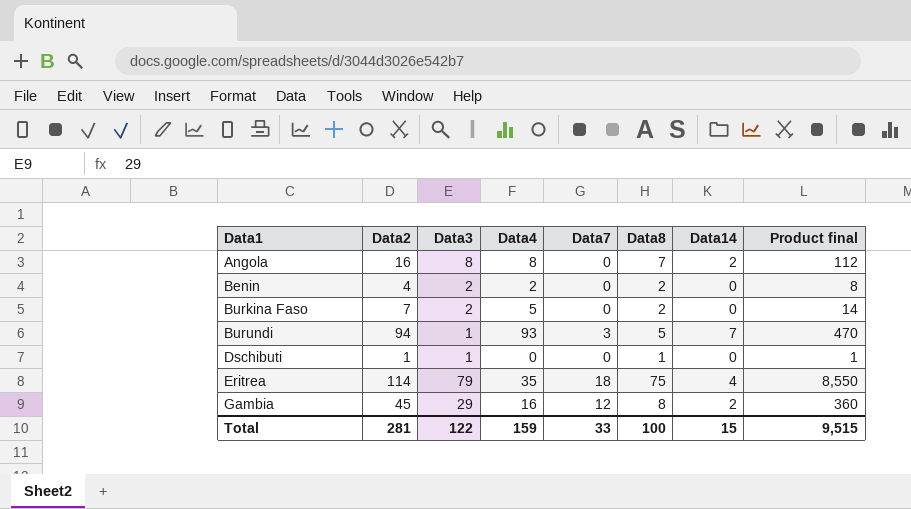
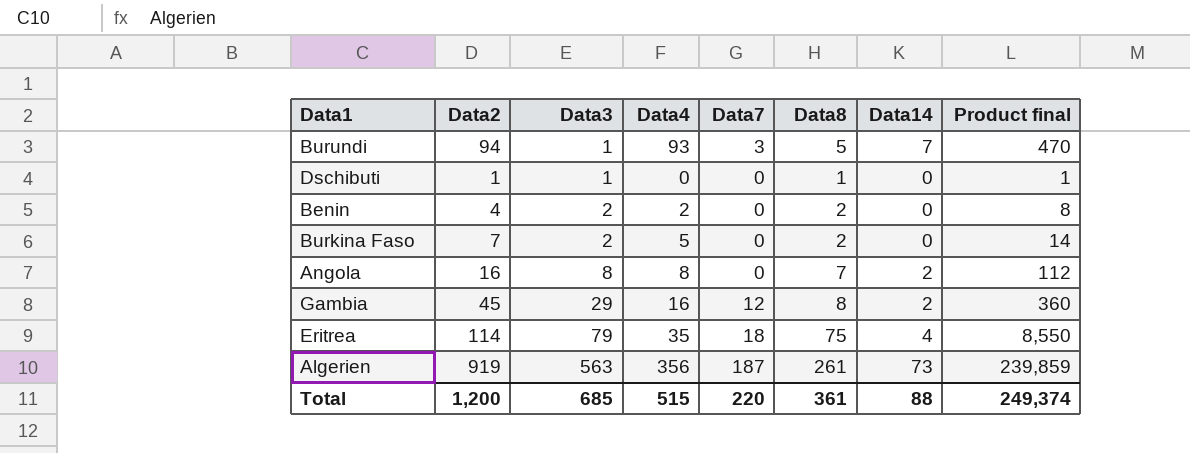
row order: Data1 ascending -> Data3 ascending
row Algerien: none -> 919 | 563 | 356 | 187 | 261 | 73 | 239,859
Total | Data2: 281 -> 1,200
Total | Data3: 122 -> 685
Total | Data4: 159 -> 515
Total | Data7: 33 -> 220
Total | Data8: 100 -> 361
Total | Data14: 15 -> 88
Total | Product final: 9,515 -> 249,374

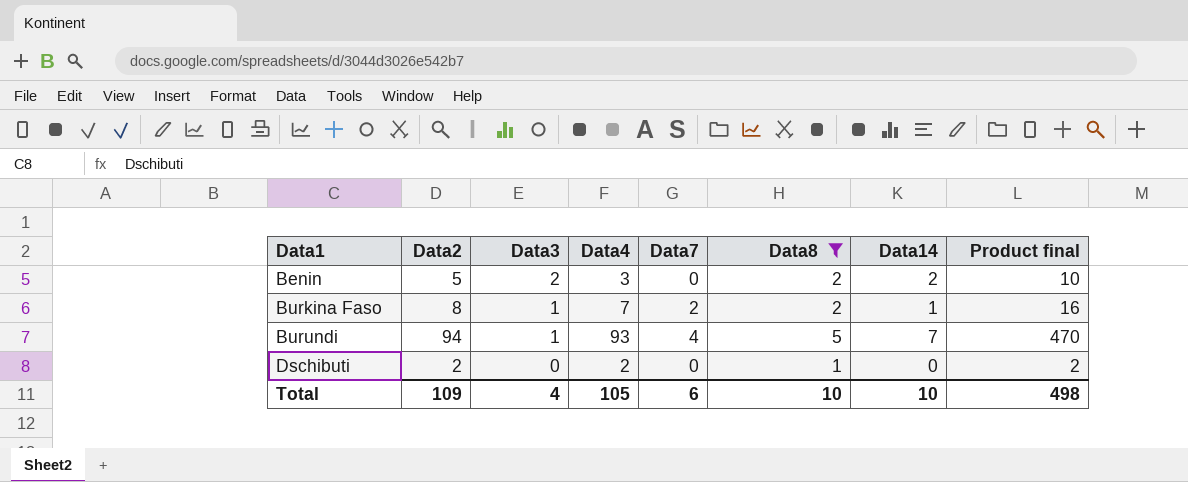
filter: none -> Data8 <= 5
row order: Data3 ascending -> Data1 ascending
Benin | Data2: 4 -> 5
Benin | Data4: 2 -> 3
Benin | Data14: 0 -> 2
Benin | Product final: 8 -> 10
Burkina Faso | Data2: 7 -> 8
Burkina Faso | Data3: 2 -> 1
Burkina Faso | Data4: 5 -> 7
Burkina Faso | Data7: 0 -> 2
Burkina Faso | Data14: 0 -> 1
Burkina Faso | Product final: 14 -> 16
Burundi | Data7: 3 -> 4
Dschibuti | Data2: 1 -> 2
Dschibuti | Data3: 1 -> 0
Dschibuti | Data4: 0 -> 2
Dschibuti | Product final: 1 -> 2
Total | Data2: 1,200 -> 109
Total | Data3: 685 -> 4
Total | Data4: 515 -> 105
Total | Data7: 220 -> 6
Total | Data8: 361 -> 10
Total | Data14: 88 -> 10
Total | Product final: 249,374 -> 498

